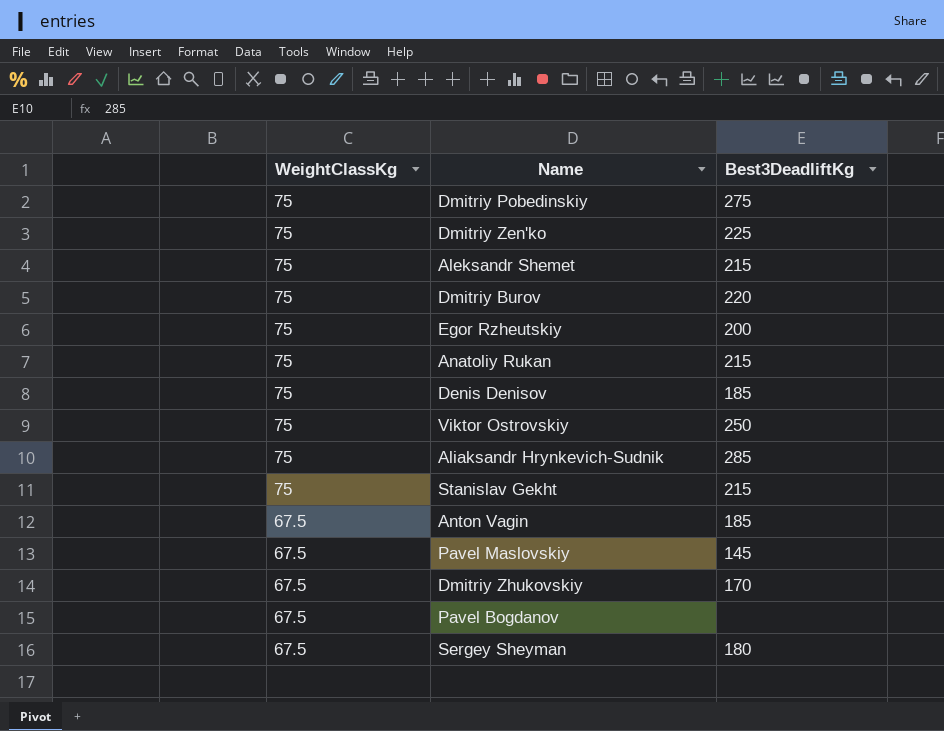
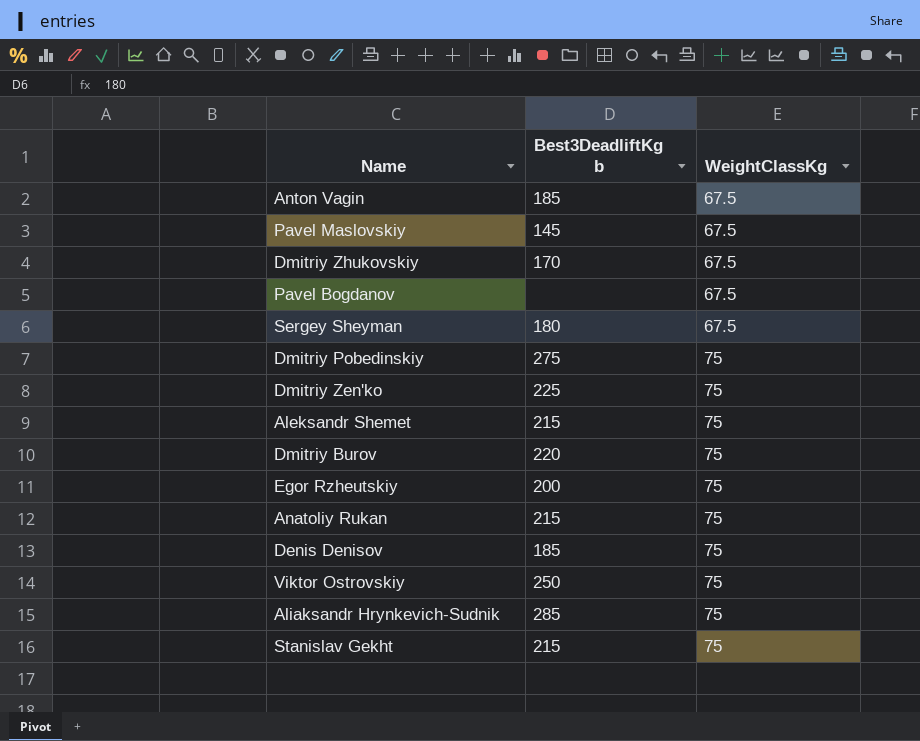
row order: WeightClassKg descending -> WeightClassKg ascending
column name: Best3DeadliftKg -> Best3DeadliftKg b
column WeightClassKg | position: 1 -> 3

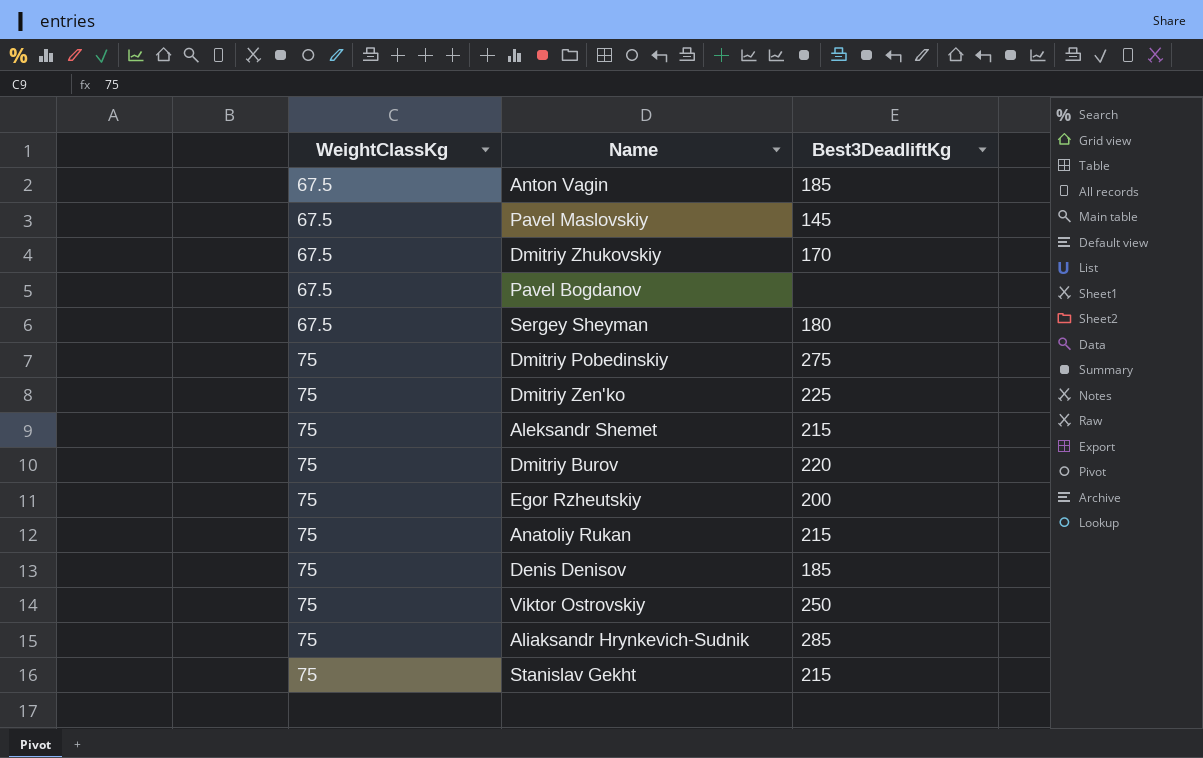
column WeightClassKg | position: 3 -> 1
column name: Best3DeadliftKg b -> Best3DeadliftKg

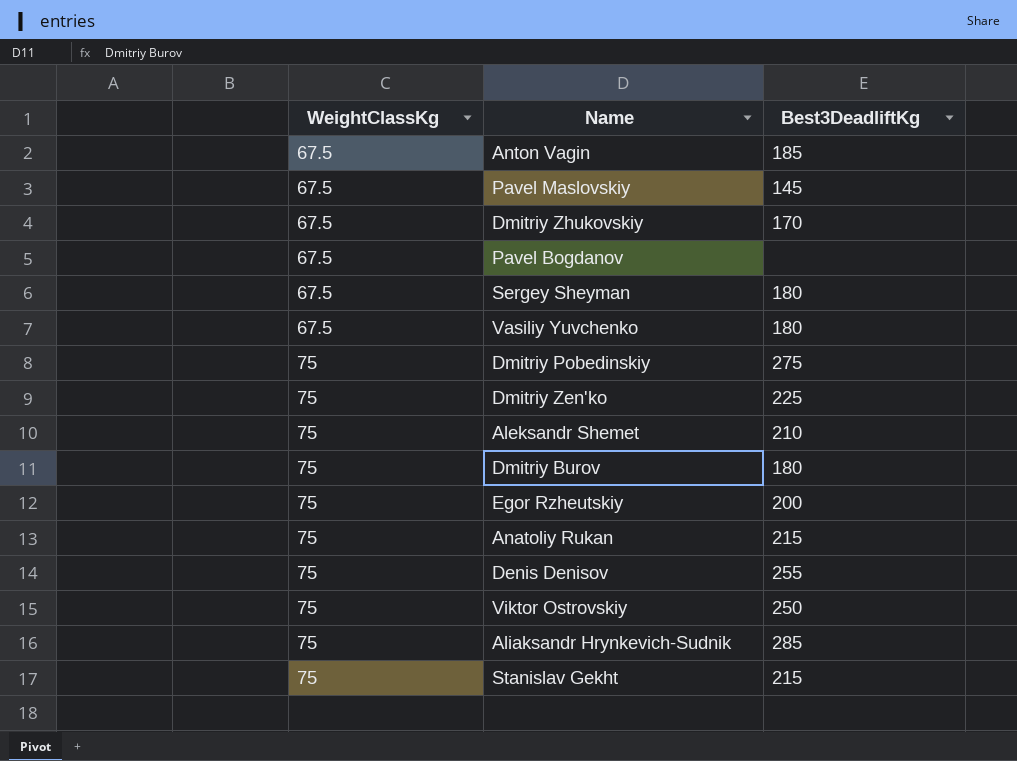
row Vasiliy Yuvchenko: none -> 67.5 | 180
Aleksandr Shemet | Best3DeadliftKg: 215 -> 210
Dmitriy Burov | Best3DeadliftKg: 220 -> 180
Denis Denisov | Best3DeadliftKg: 185 -> 255

